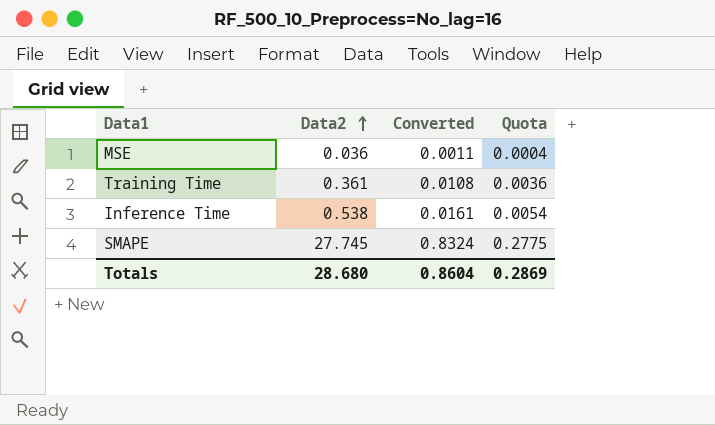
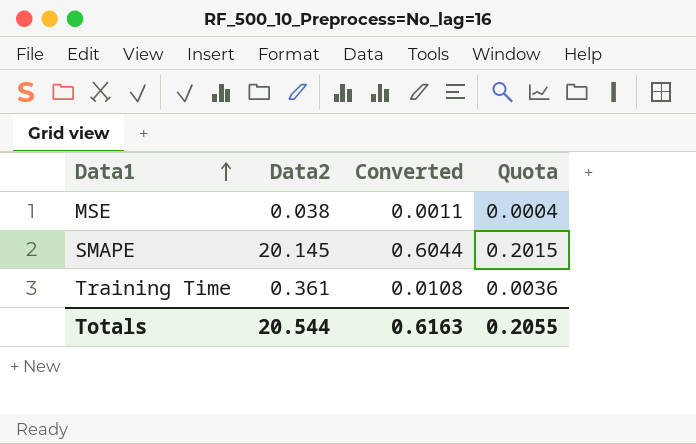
row order: Data2 ascending -> Data1 ascending
row Inference Time: 0.538 | 0.0161 | 0.0054 -> none
MSE | Data2: 0.036 -> 0.038
SMAPE | Data2: 27.745 -> 20.145
SMAPE | Converted: 0.8324 -> 0.6044
SMAPE | Quota: 0.2775 -> 0.2015
Totals | Data2: 28.680 -> 20.544
Totals | Converted: 0.8604 -> 0.6163
Totals | Quota: 0.2869 -> 0.2055

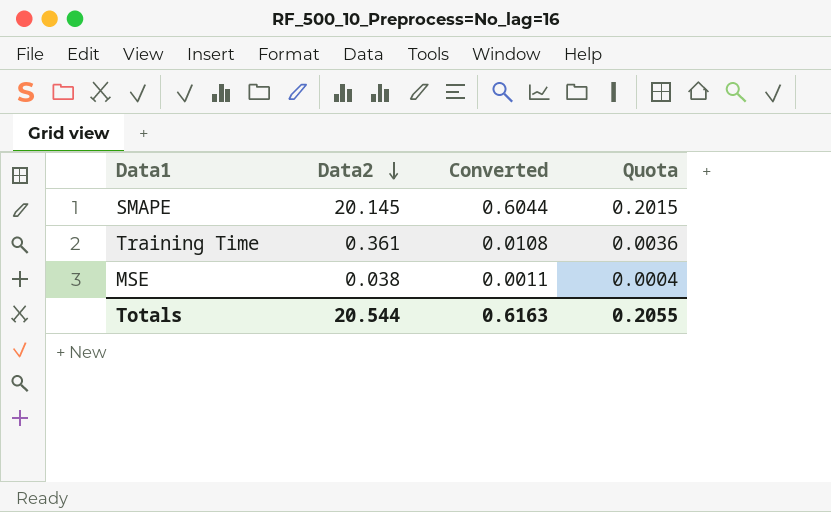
row order: Data1 ascending -> Data2 descending

